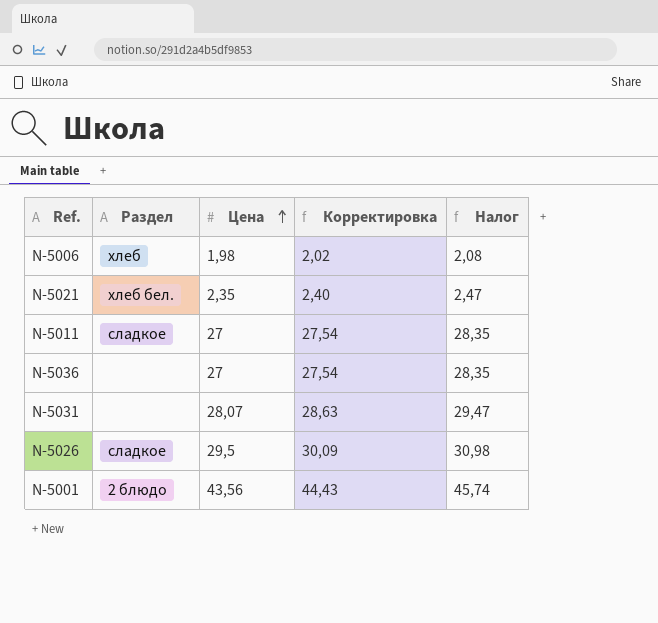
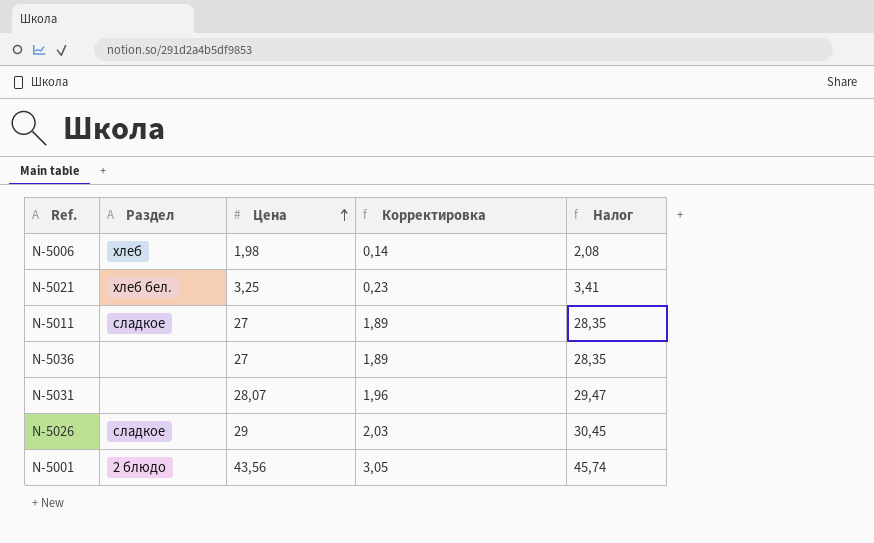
column Корректировка | formula: [Цена] * 1,02 -> [Цена] * 0,07
N-5021 | Цена: 2,35 -> 3,25
N-5021 | Налог: 2,47 -> 3,41
N-5026 | Цена: 29,5 -> 29
N-5026 | Налог: 30,98 -> 30,45

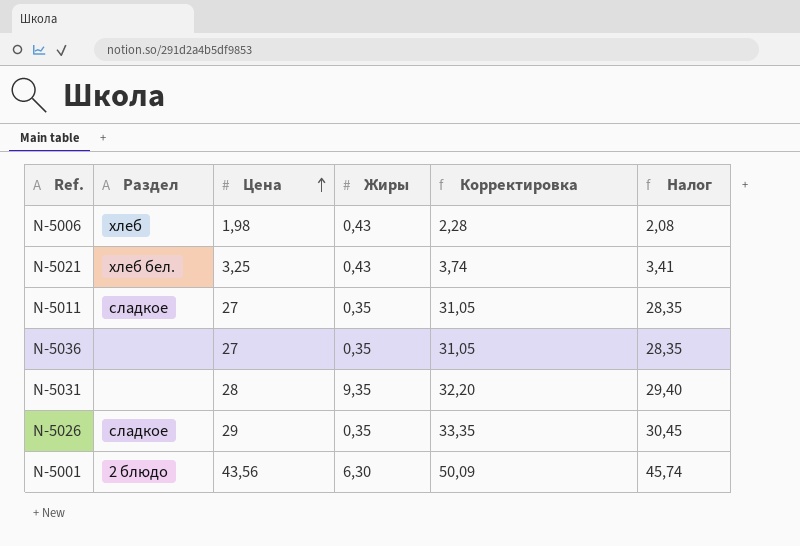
column Жиры | position: none -> 4
column Корректировка | formula: [Цена] * 0,07 -> [Цена] * 1,15
N-5031 | Цена: 28,07 -> 28
N-5031 | Налог: 29,47 -> 29,40

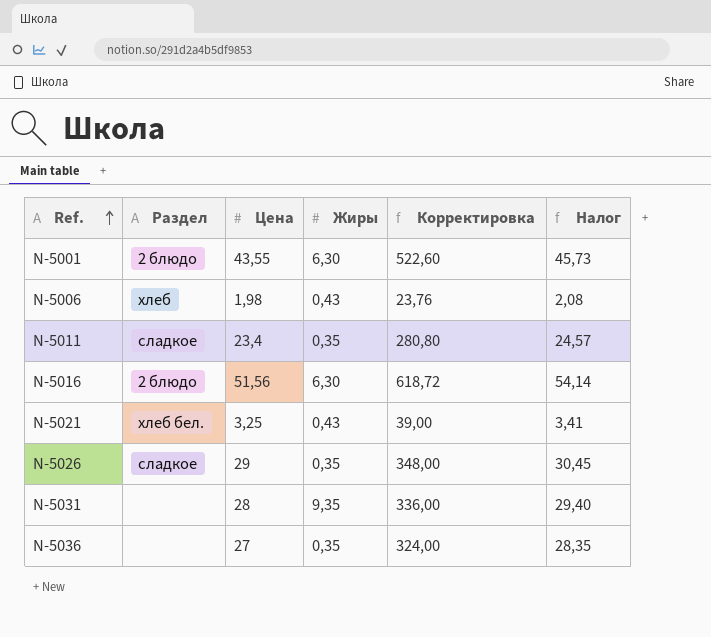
row order: Цена ascending -> Ref. ascending
column Корректировка | formula: [Цена] * 1,15 -> [Цена] * 12
N-5001 | Цена: 43,56 -> 43,55
N-5001 | Налог: 45,74 -> 45,73
N-5011 | Цена: 27 -> 23,4
N-5011 | Налог: 28,35 -> 24,57
row N-5016: none -> 2 блюдо | 51,56 | 6,30 | 618,72 | 54,14

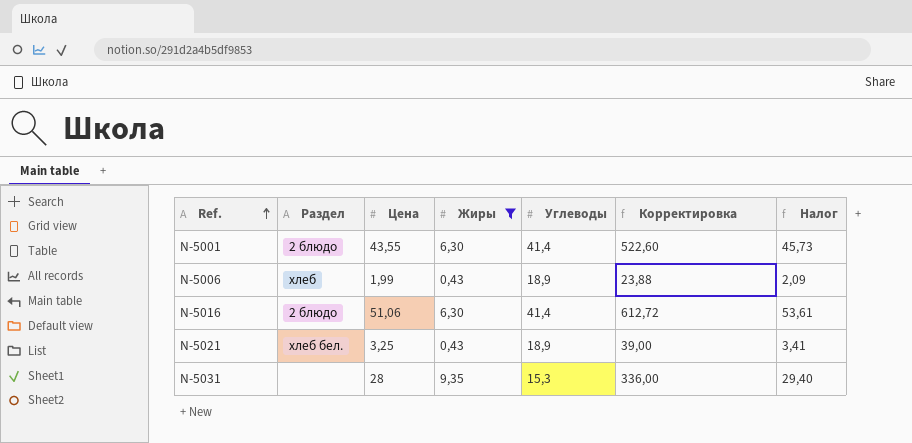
filter: none -> Жиры != 0,35
column Углеводы | position: none -> 5
N-5006 | Цена: 1,98 -> 1,99
N-5006 | Корректировка: 23,76 -> 23,88
N-5006 | Налог: 2,08 -> 2,09
N-5016 | Цена: 51,56 -> 51,06
N-5016 | Корректировка: 618,72 -> 612,72
N-5016 | Налог: 54,14 -> 53,61

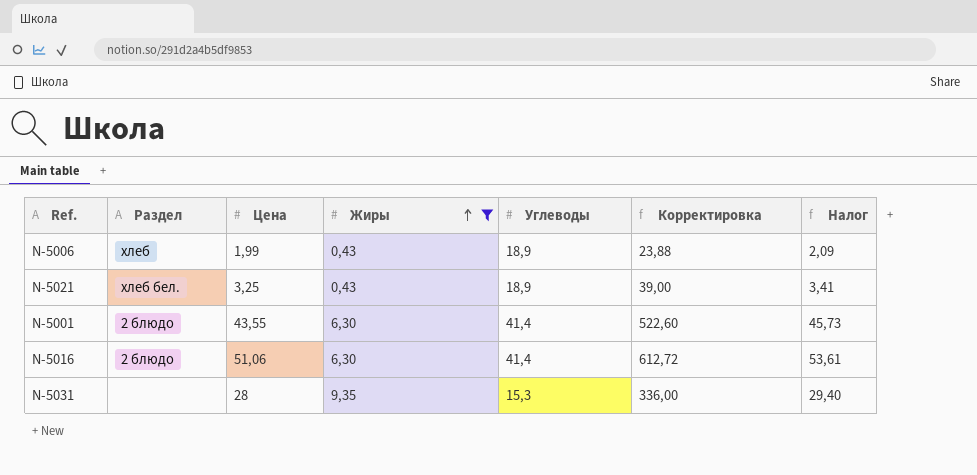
row order: Ref. ascending -> Жиры ascending

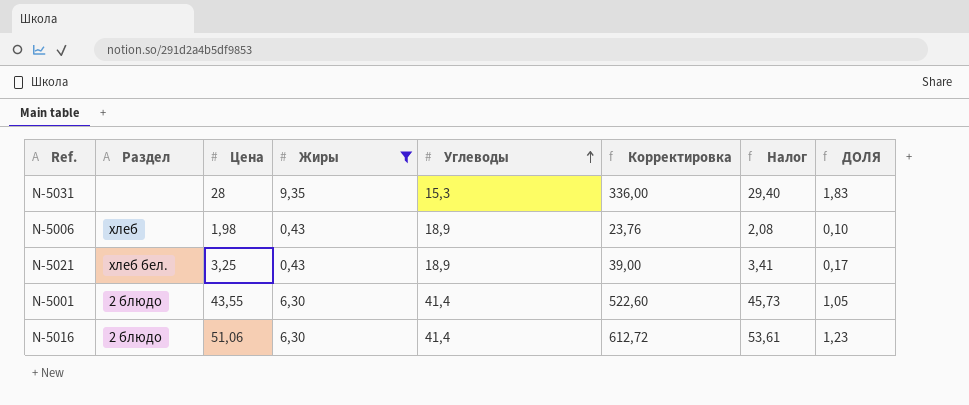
row order: Жиры ascending -> Углеводы ascending
column ДОЛЯ | formula: none -> [Цена] / [Углеводы]
N-5006 | Цена: 1,99 -> 1,98
N-5006 | Корректировка: 23,88 -> 23,76
N-5006 | Налог: 2,09 -> 2,08

